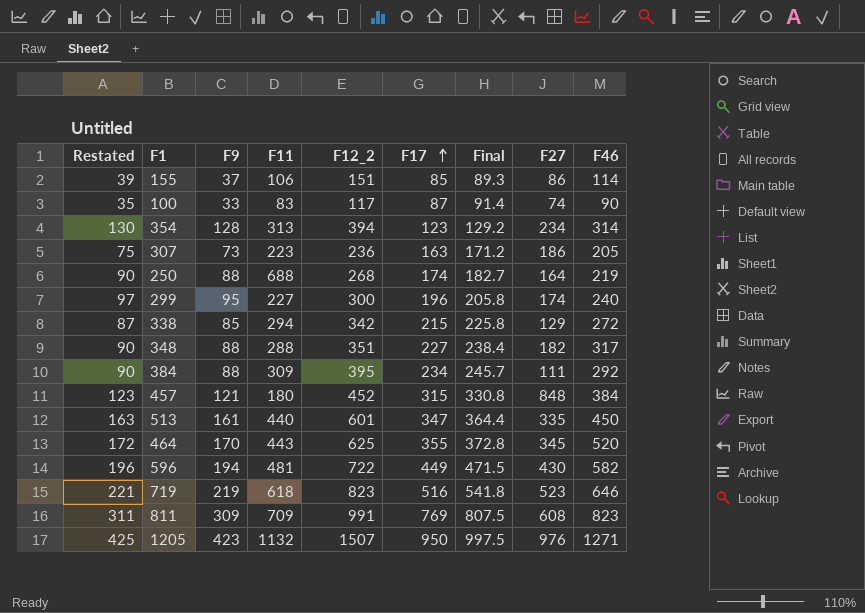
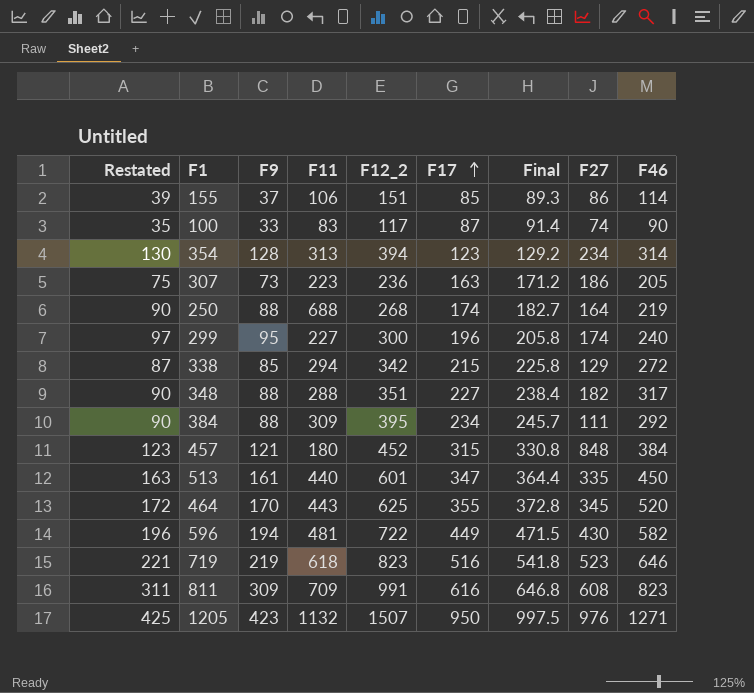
811 | F17: 769 -> 616
811 | Final: 807.5 -> 646.8

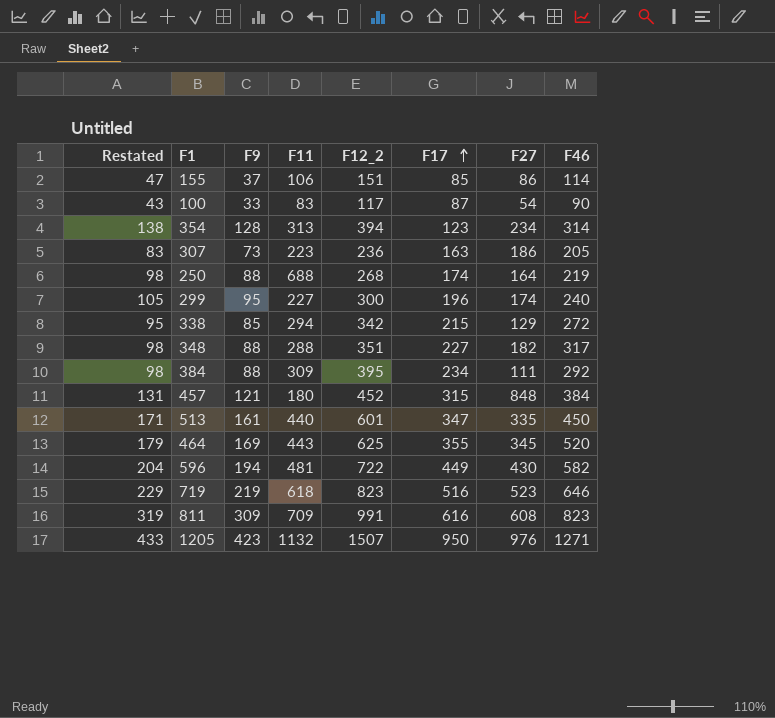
column Final | formula: [F17] * 1.05 -> none
column Restated | formula: [F9] + 2 -> [F9] + 10
100 | F27: 74 -> 54
464 | F9: 170 -> 169

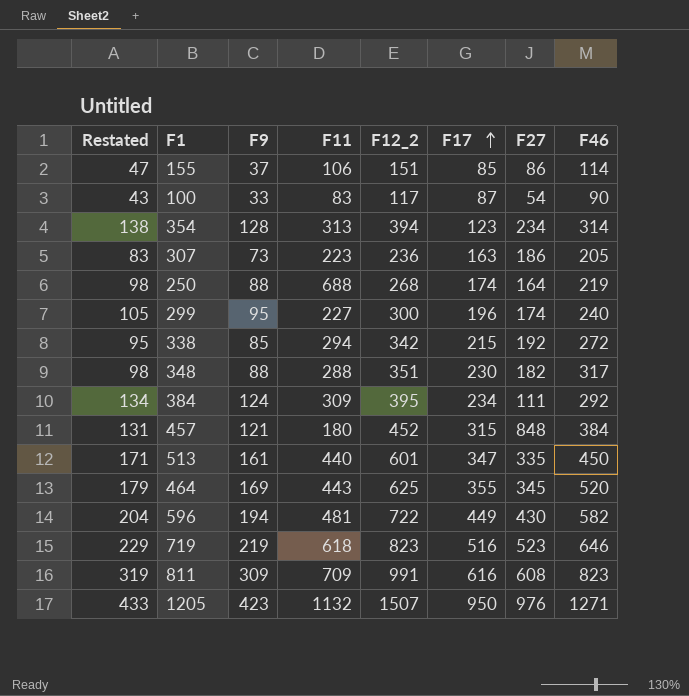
338 | F27: 129 -> 192
348 | F17: 227 -> 230
384 | Restated: 98 -> 134
384 | F9: 88 -> 124

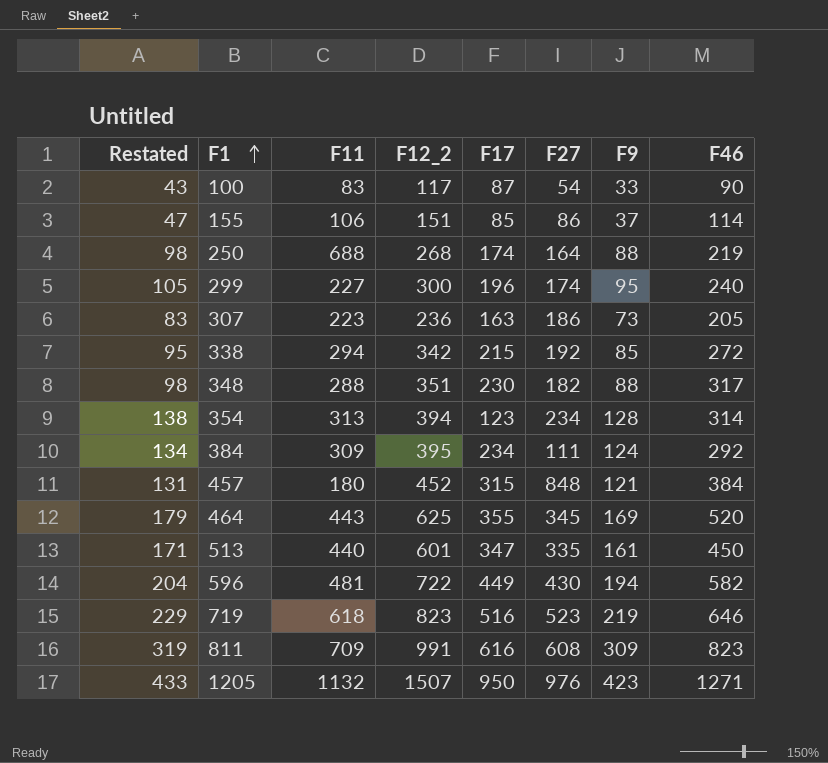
row order: F17 ascending -> F1 ascending
column F9 | position: 3 -> 7

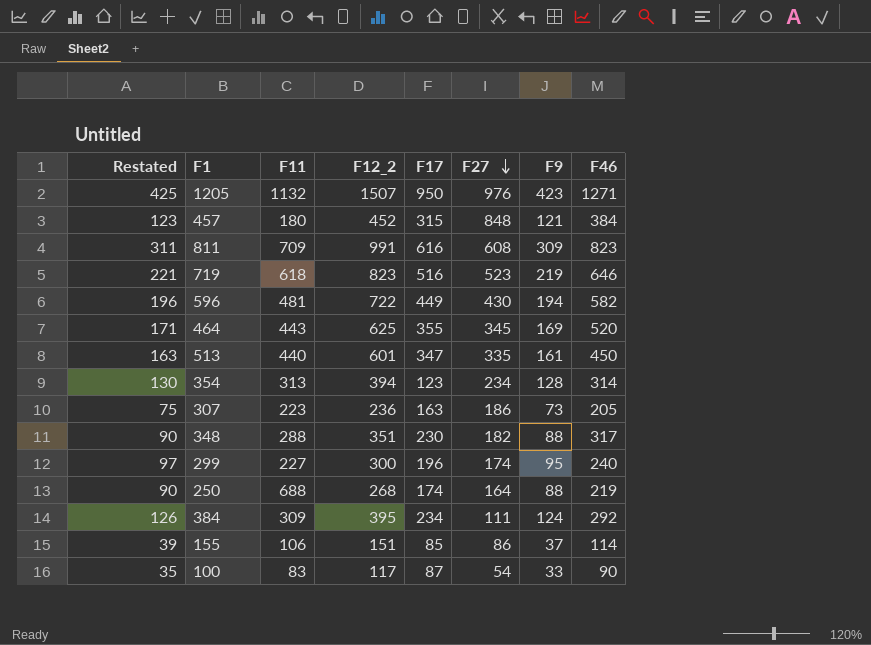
row order: F1 ascending -> F27 descending
column Restated | formula: [F9] + 10 -> [F9] + 2
row 338: 95 | 294 | 342 | 215 | 192 | 85 | 272 -> none

